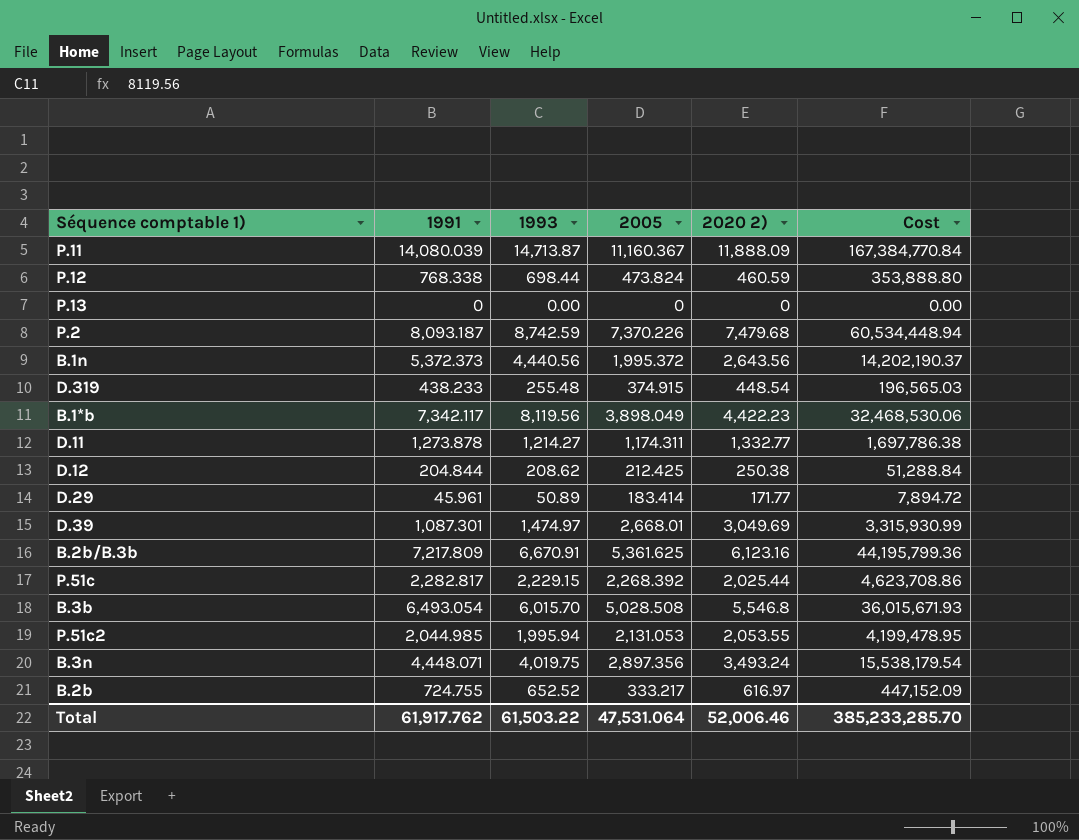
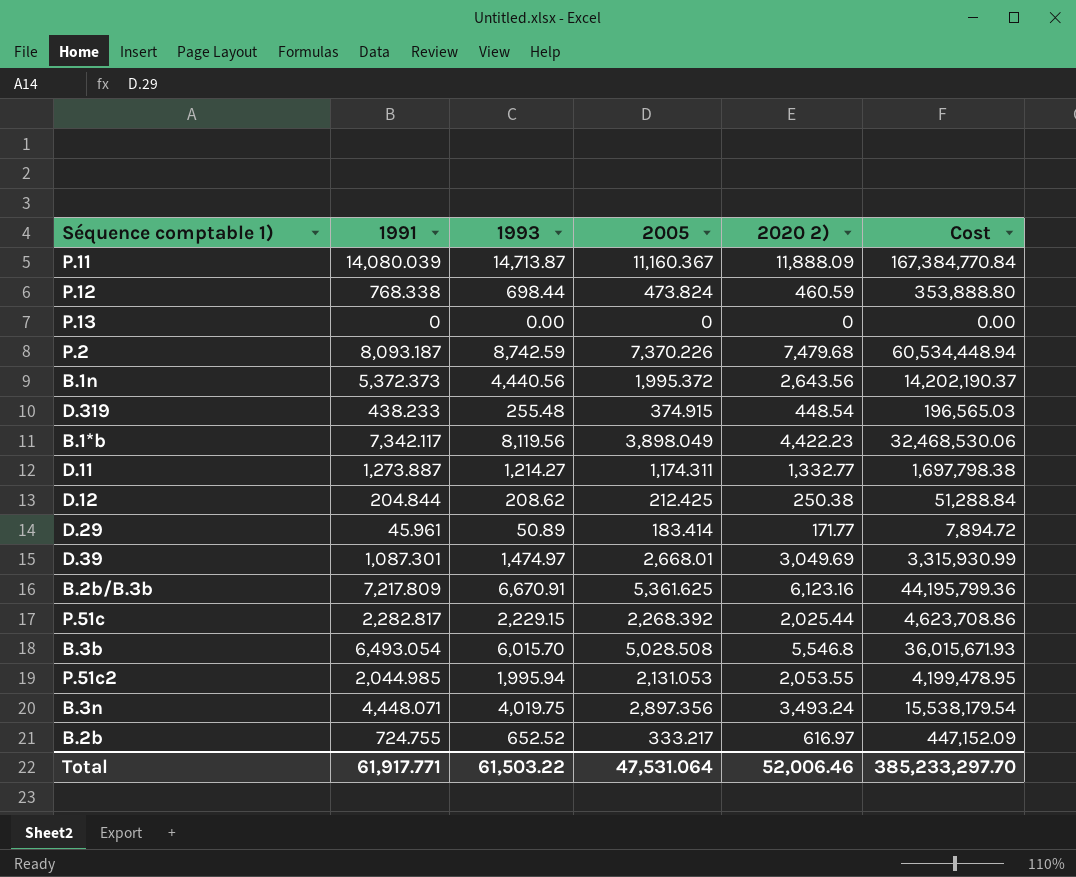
D.11 | 1991: 1,273.878 -> 1,273.887
D.11 | Cost: 1,697,786.38 -> 1,697,798.38
Total | 1991: 61,917.762 -> 61,917.771
Total | Cost: 385,233,285.70 -> 385,233,297.70

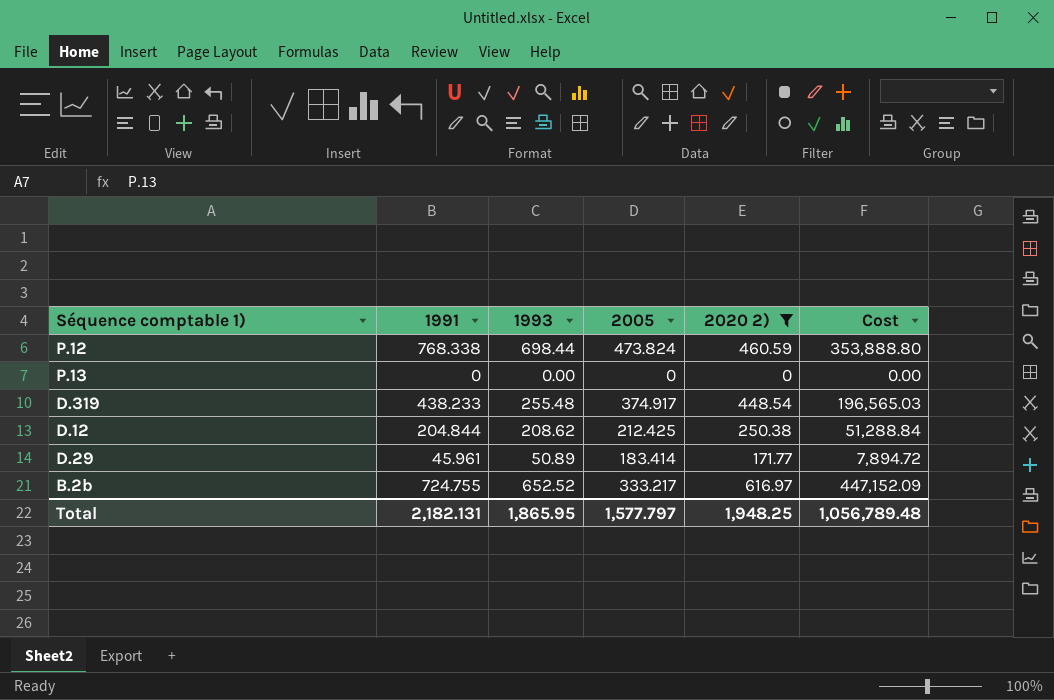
filter: none -> 2020 2) <= 616.97
D.319 | 2005: 374.915 -> 374.917
Total | 1991: 61,917.771 -> 2,182.131
Total | 1993: 61,503.22 -> 1,865.95
Total | 2005: 47,531.064 -> 1,577.797
Total | 2020 2): 52,006.46 -> 1,948.25
Total | Cost: 385,233,297.70 -> 1,056,789.48

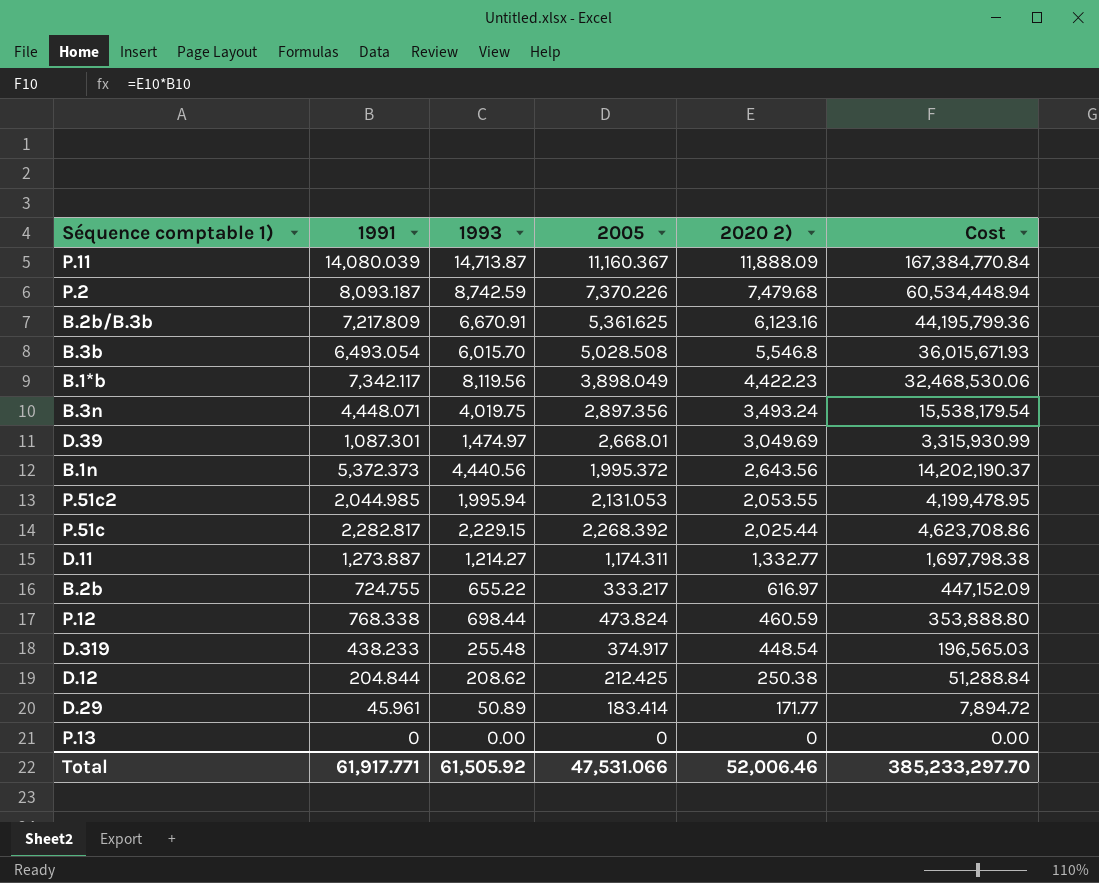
filter: 2020 2) <= 616.97 -> none
row order: none -> 2020 2) descending
B.2b | 1993: 652.52 -> 655.22
Total | 1991: 2,182.131 -> 61,917.771
Total | 1993: 1,865.95 -> 61,505.92
Total | 2005: 1,577.797 -> 47,531.066
Total | 2020 2): 1,948.25 -> 52,006.46
Total | Cost: 1,056,789.48 -> 385,233,297.70

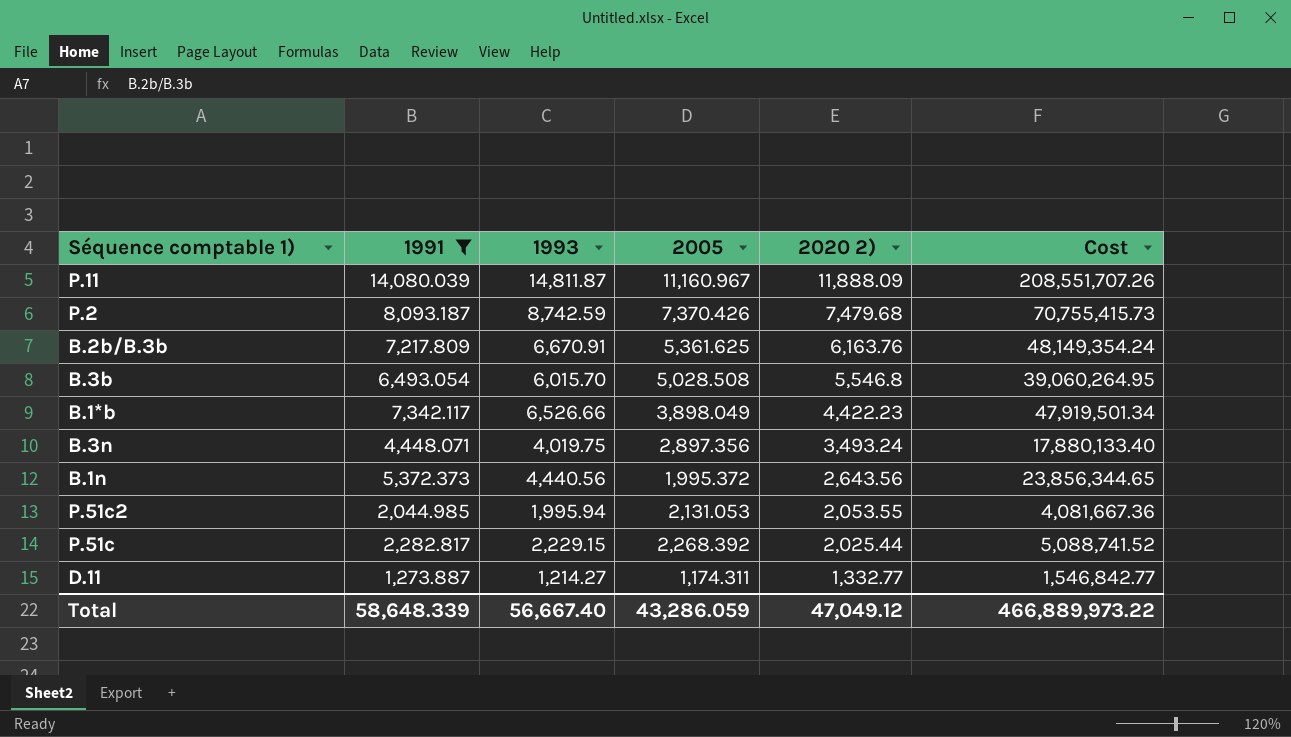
filter: none -> 1991 >= 1,273.887
column Cost | formula: [1991] * [2020 2)] -> [1991] * [1993]
P.11 | 1993: 14,713.87 -> 14,811.87
P.11 | 2005: 11,160.367 -> 11,160.967
P.2 | 2005: 7,370.226 -> 7,370.426
B.2b/B.3b | 2020 2): 6,123.16 -> 6,163.76
B.1*b | 1993: 8,119.56 -> 6,526.66
Total | 1991: 61,917.771 -> 58,648.339
Total | 1993: 61,505.92 -> 56,667.40
Total | 2005: 47,531.066 -> 43,286.059
Total | 2020 2): 52,006.46 -> 47,049.12
Total | Cost: 385,233,297.70 -> 466,889,973.22

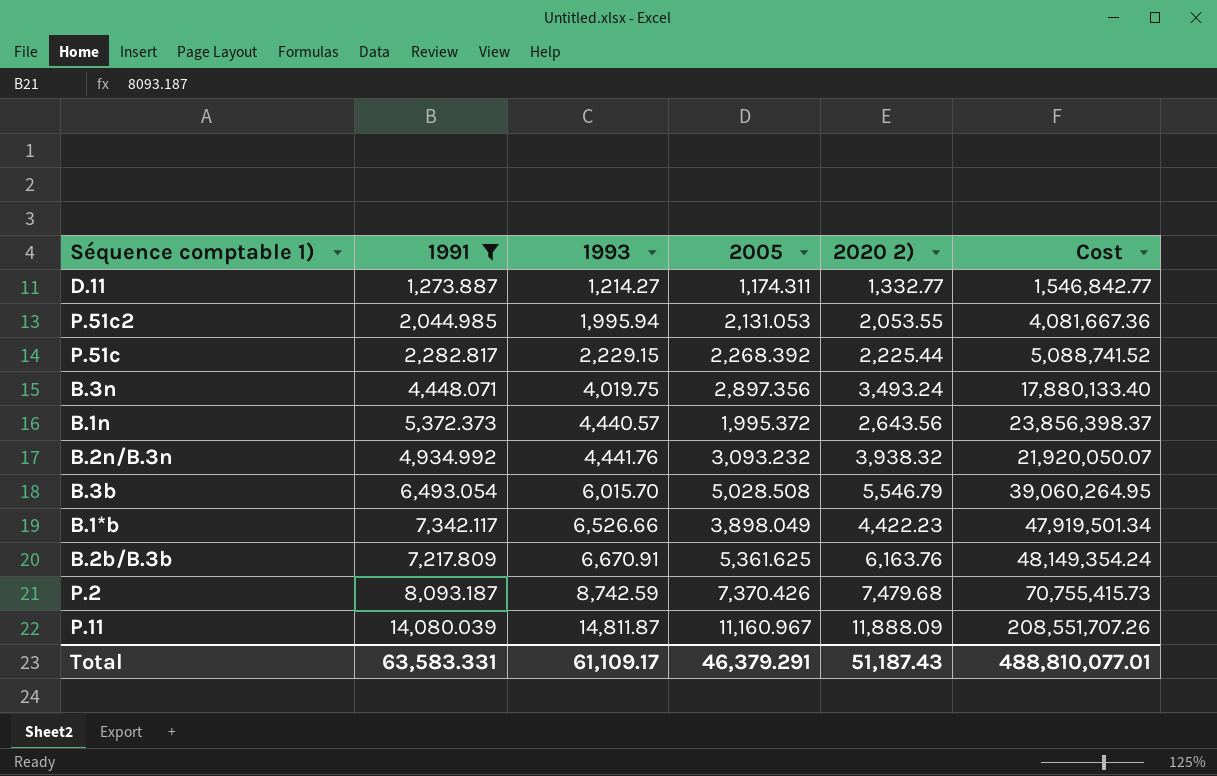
row order: 2020 2) descending -> 1993 ascending
P.51c | 2020 2): 2,025.44 -> 2,225.44
B.1n | 1993: 4,440.56 -> 4,440.57
B.1n | Cost: 23,856,344.65 -> 23,856,398.37
row B.2n/B.3n: none -> 4,934.992 | 4,441.76 | 3,093.232 | 3,938.32 | 21,920,050.07
B.3b | 2020 2): 5,546.8 -> 5,546.79
Total | 1991: 58,648.339 -> 63,583.331
Total | 1993: 56,667.40 -> 61,109.17
Total | 2005: 43,286.059 -> 46,379.291
Total | 2020 2): 47,049.12 -> 51,187.43
Total | Cost: 466,889,973.22 -> 488,810,077.01

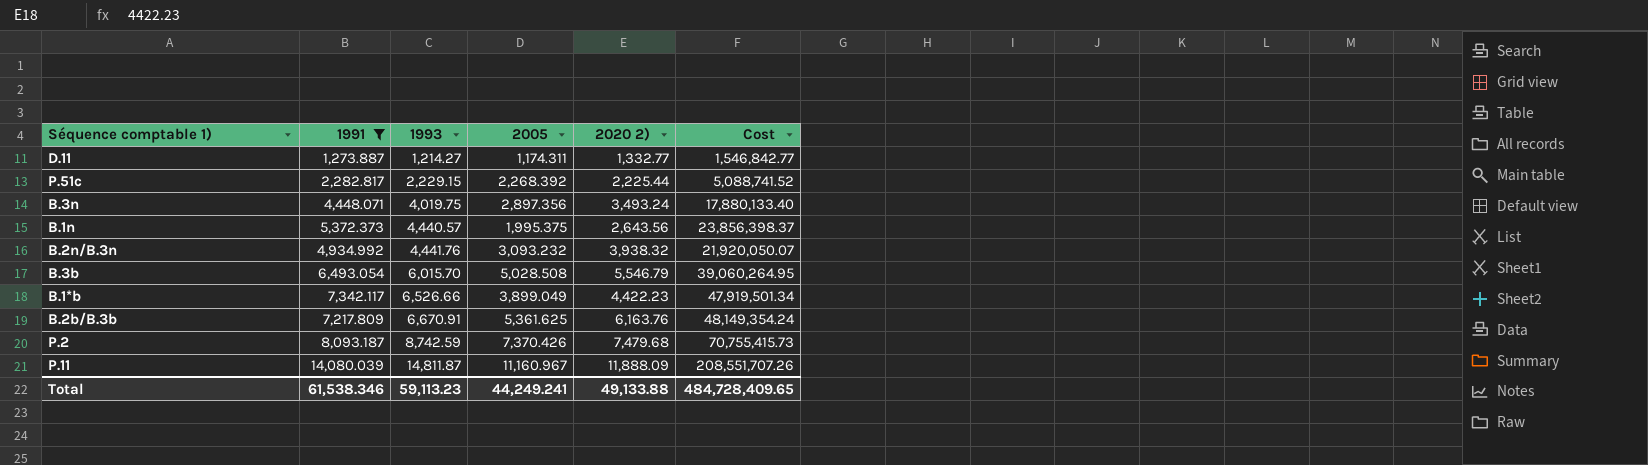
row P.51c2: 2,044.985 | 1,995.94 | 2,131.053 | 2,053.55 | 4,081,667.36 -> none
B.1n | 2005: 1,995.372 -> 1,995.375
B.1*b | 2005: 3,898.049 -> 3,899.049
Total | 1991: 63,583.331 -> 61,538.346
Total | 1993: 61,109.17 -> 59,113.23
Total | 2005: 46,379.291 -> 44,249.241
Total | 2020 2): 51,187.43 -> 49,133.88
Total | Cost: 488,810,077.01 -> 484,728,409.65

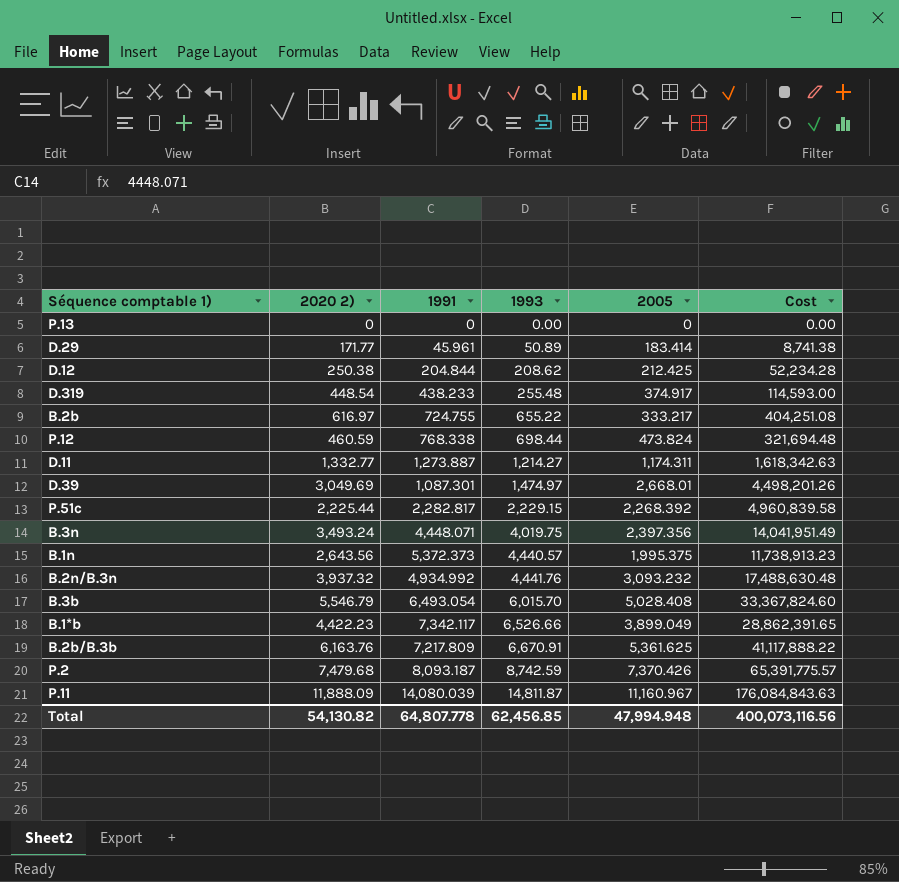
filter: 1991 >= 1,273.887 -> none
column 2020 2) | position: 5 -> 2
column Cost | formula: [1991] * [1993] -> [2020 2)] * [1993]
B.3n | 2005: 2,897.356 -> 2,397.356
B.2n/B.3n | 2020 2): 3,938.32 -> 3,937.32
B.3b | 2005: 5,028.508 -> 5,028.408
Total | 2020 2): 49,133.88 -> 54,130.82
Total | 1991: 61,538.346 -> 64,807.778
Total | 1993: 59,113.23 -> 62,456.85
Total | 2005: 44,249.241 -> 47,994.948
Total | Cost: 484,728,409.65 -> 400,073,116.56

